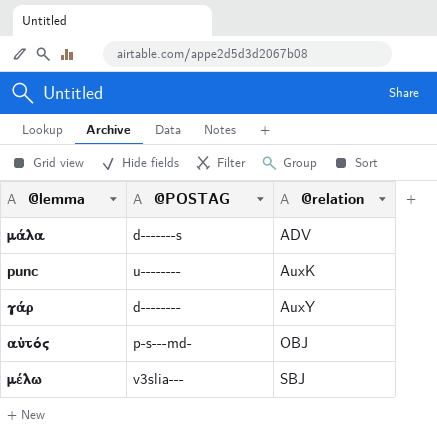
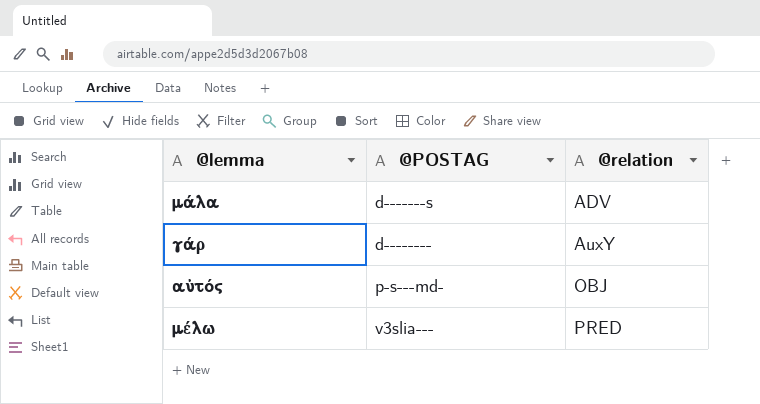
row punc: u-------- | AuxK -> none
μέλω | @relation: SBJ -> PRED

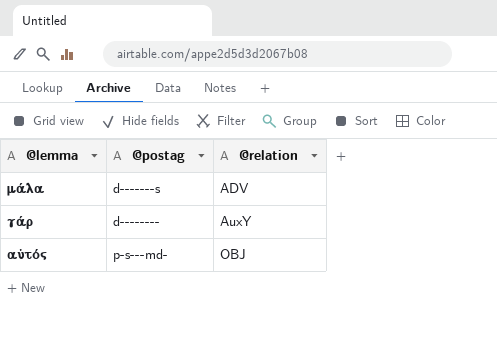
column name: @POSTAG -> @postag
row μέλω: v3slia--- | PRED -> none

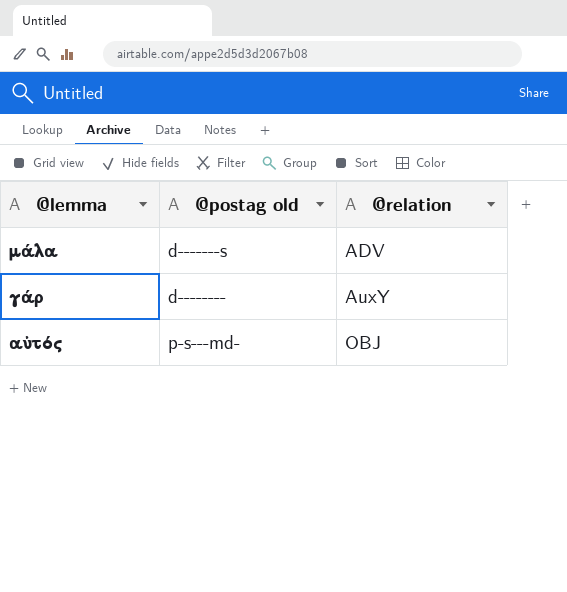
column name: @postag -> @postag old

